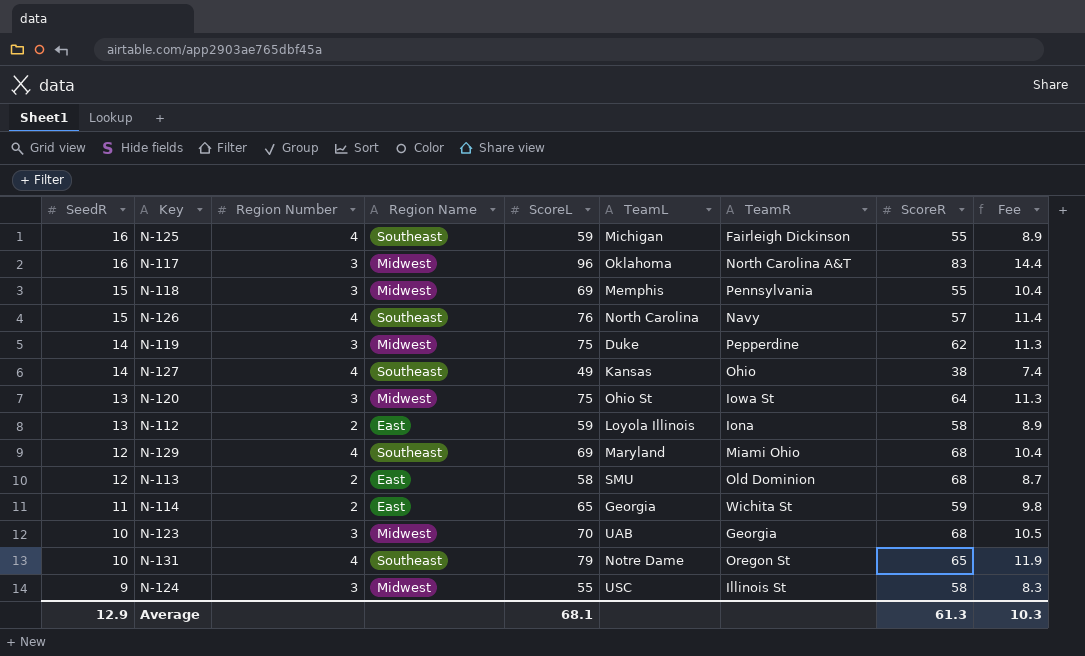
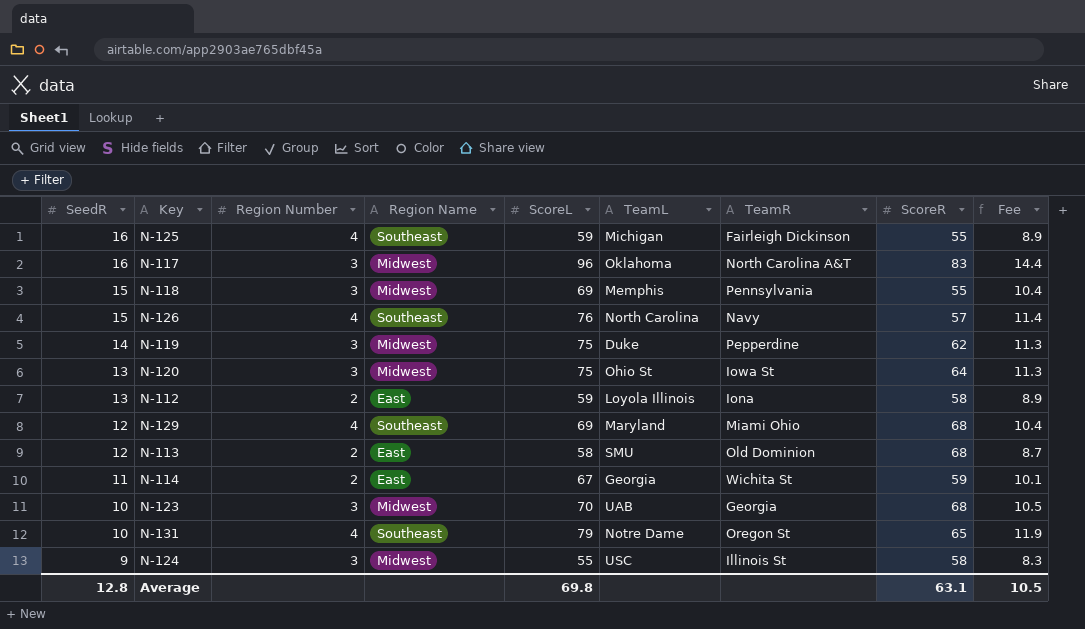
row N-127: 14 | 4 | Southeast | 49 | Kansas | Ohio | 38 | 7.4 -> none
N-114 | ScoreL: 65 -> 67
N-114 | Fee: 9.8 -> 10.1
Average | SeedR: 12.9 -> 12.8
Average | ScoreL: 68.1 -> 69.8
Average | ScoreR: 61.3 -> 63.1
Average | Fee: 10.3 -> 10.5

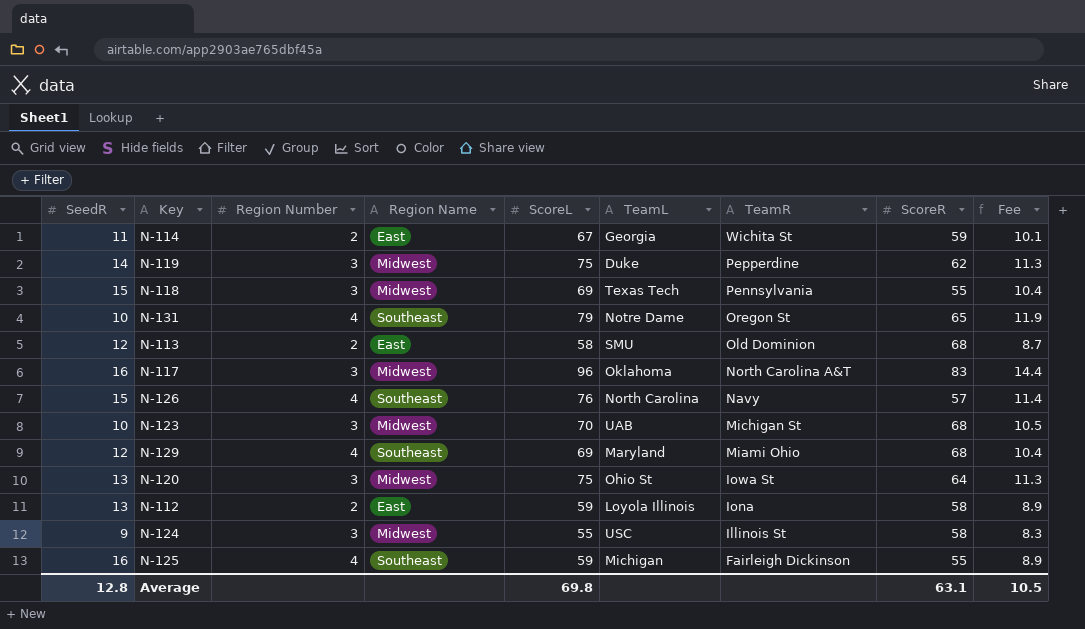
row order: SeedR descending -> TeamR descending
N-118 | TeamL: Memphis -> Texas Tech
N-123 | TeamR: Georgia -> Michigan St

